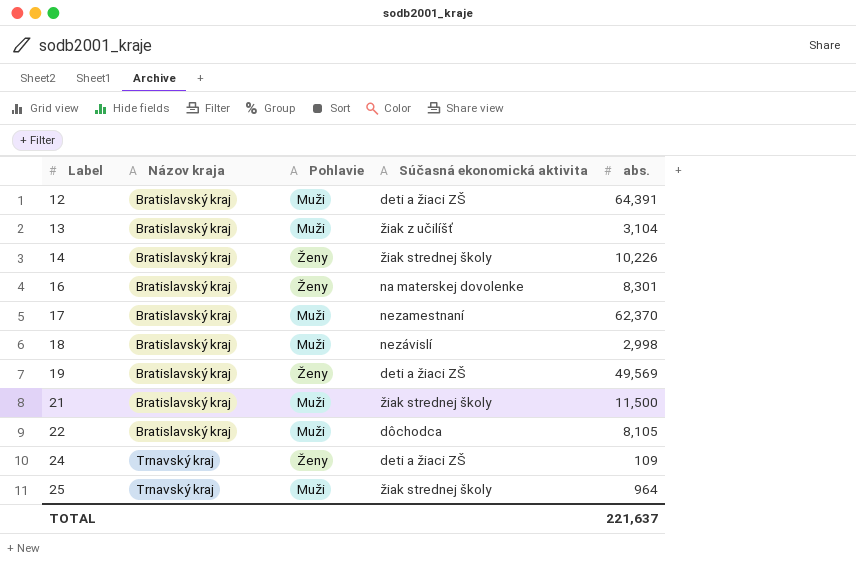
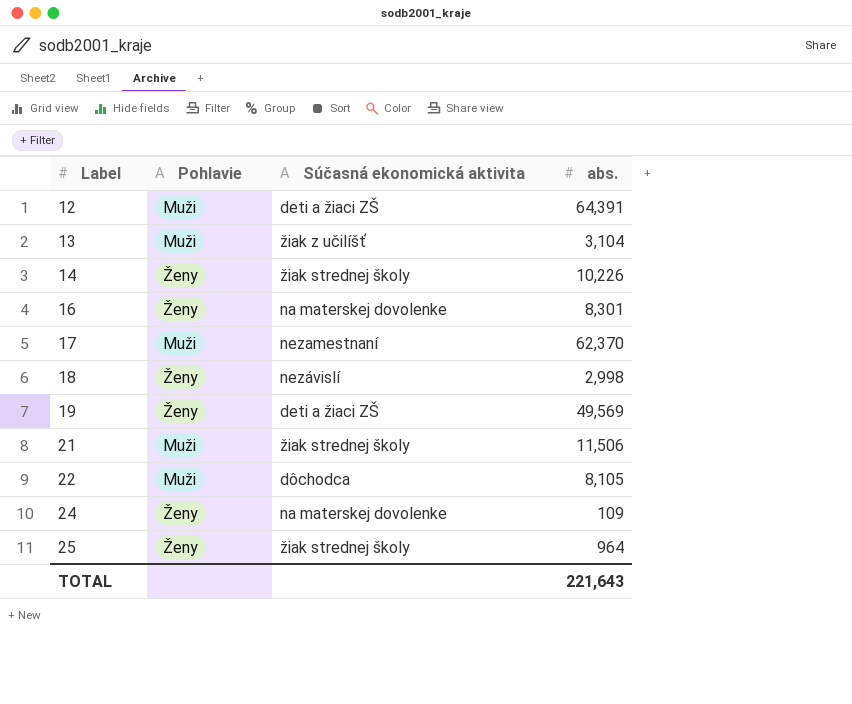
column Názov kraja | position: 2 -> none
18 | Pohlavie: Muži -> Ženy
21 | abs.: 11,500 -> 11,506
24 | Súčasná ekonomická aktivita: deti a žiaci ZŠ -> na materskej dovolenke
25 | Pohlavie: Muži -> Ženy
TOTAL | abs.: 221,637 -> 221,643

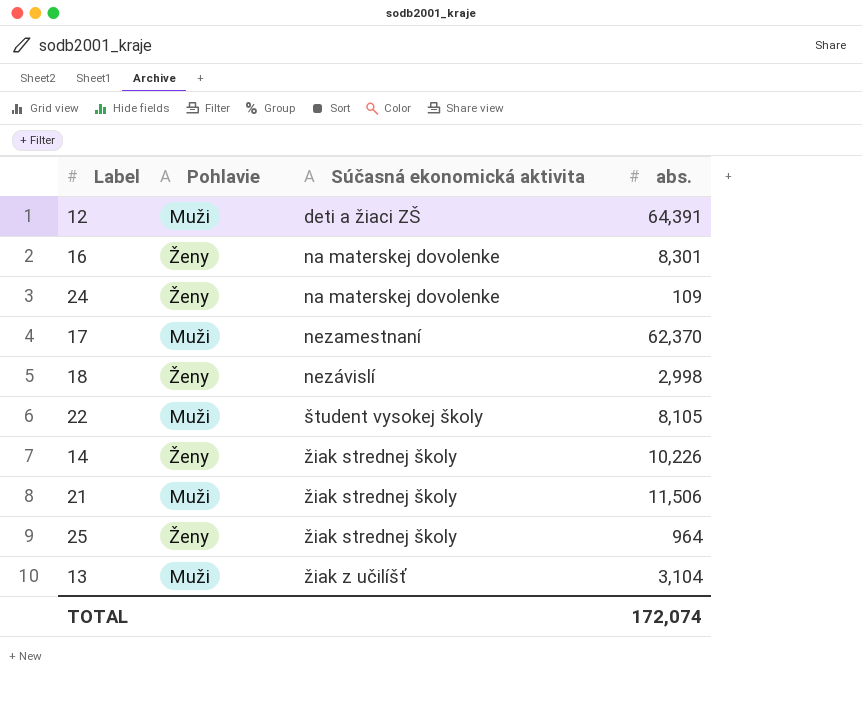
row order: Label ascending -> Súčasná ekonomická aktivita ascending
row 19: Ženy | deti a žiaci ZŠ | 49,569 -> none
22 | Súčasná ekonomická aktivita: dôchodca -> študent vysokej školy
TOTAL | abs.: 221,643 -> 172,074

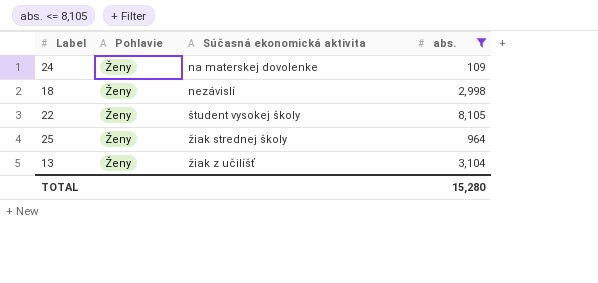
filter: none -> abs. <= 8,105
22 | Pohlavie: Muži -> Ženy
13 | Pohlavie: Muži -> Ženy
TOTAL | abs.: 172,074 -> 15,280

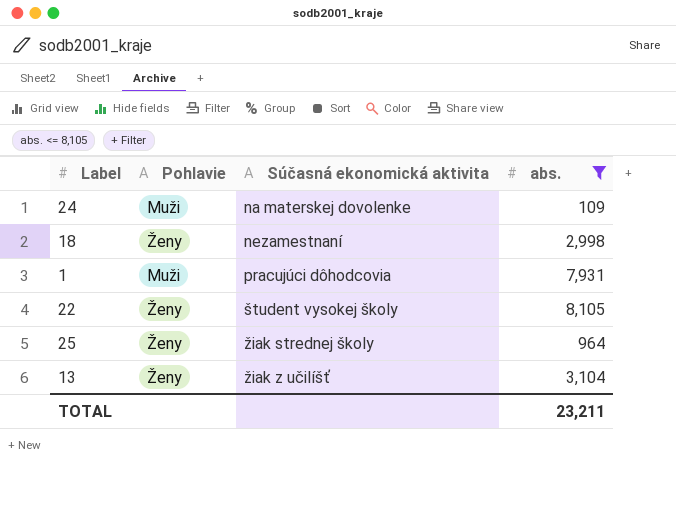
24 | Pohlavie: Ženy -> Muži
18 | Súčasná ekonomická aktivita: nezávislí -> nezamestnaní
row 1: none -> Muži | pracujúci dôhodcovia | 7,931
TOTAL | abs.: 15,280 -> 23,211

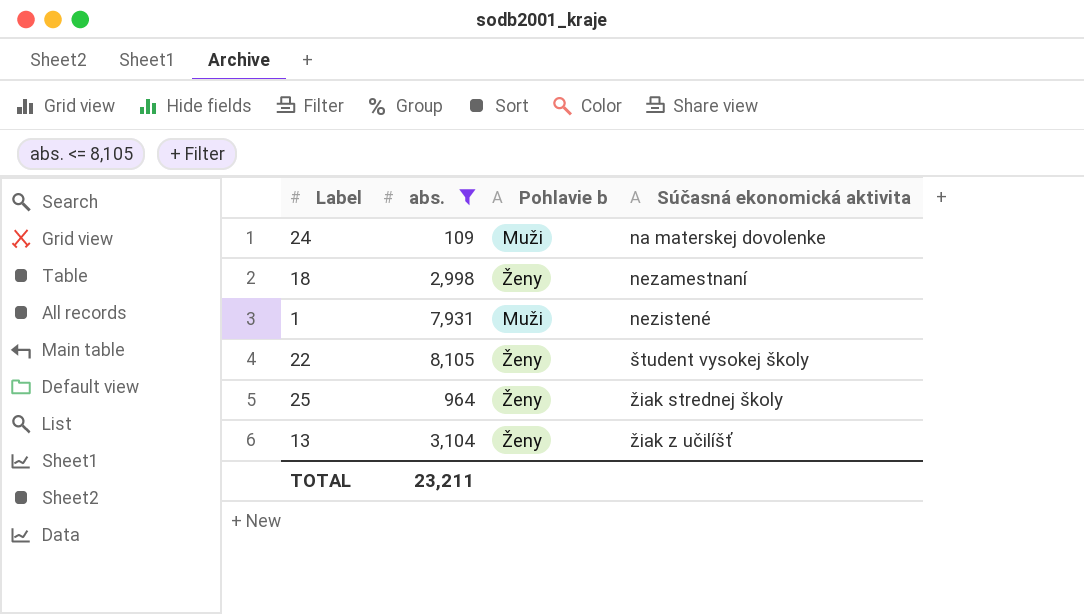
column abs. | position: 4 -> 2
column name: Pohlavie -> Pohlavie b
1 | Súčasná ekonomická aktivita: pracujúci dôhodcovia -> nezistené

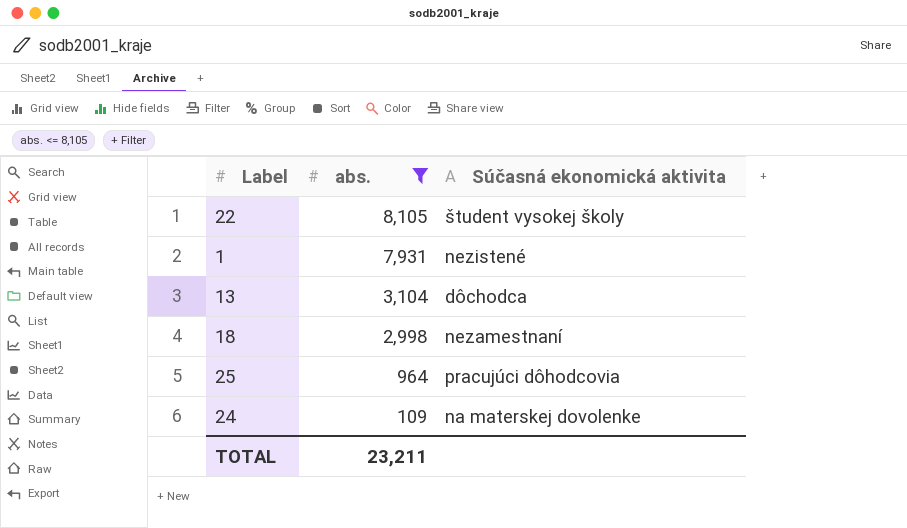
row order: Súčasná ekonomická aktivita ascending -> abs. descending
column Pohlavie b | position: 3 -> none
13 | Súčasná ekonomická aktivita: žiak z učilíšť -> dôchodca
25 | Súčasná ekonomická aktivita: žiak strednej školy -> pracujúci dôhodcovia

